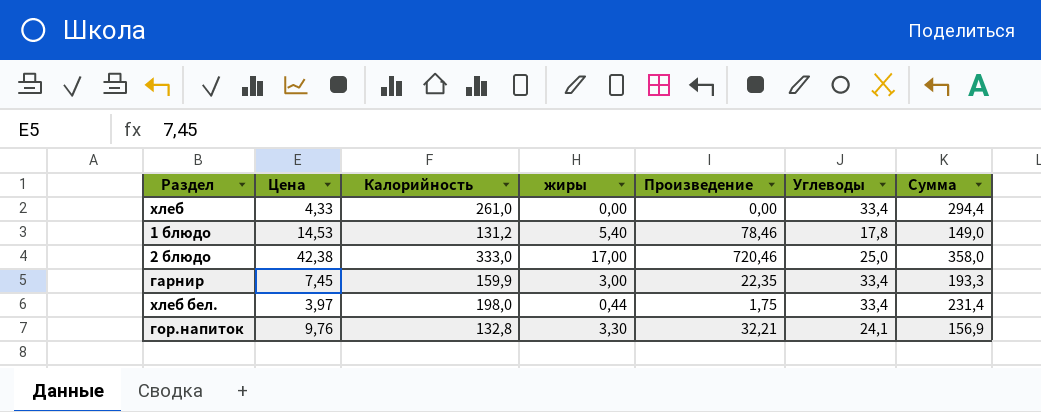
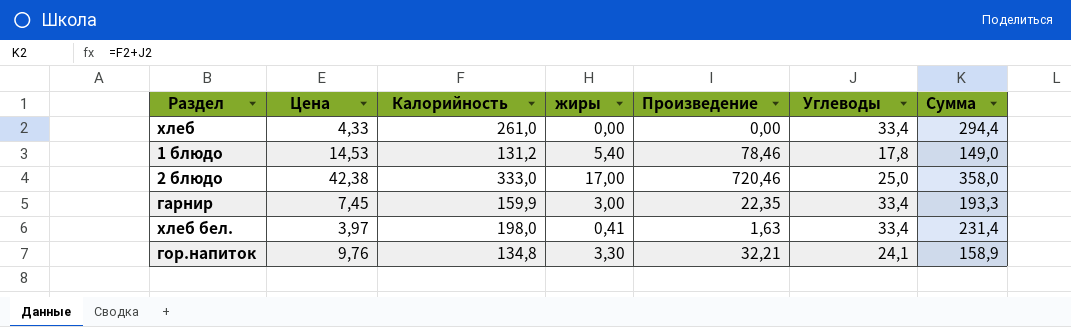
хлеб бел. | жиры: 0,44 -> 0,41
хлеб бел. | Произведение: 1,75 -> 1,63
гор.напиток | Калорийность: 132,8 -> 134,8
гор.напиток | Сумма: 156,9 -> 158,9

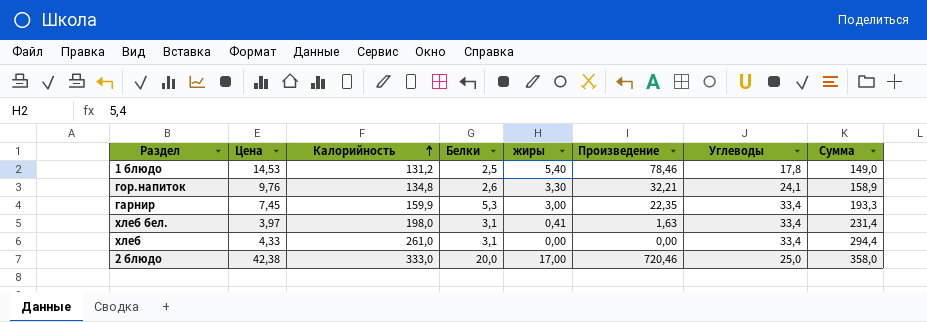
row order: none -> Калорийность ascending
column Белки | position: none -> 4

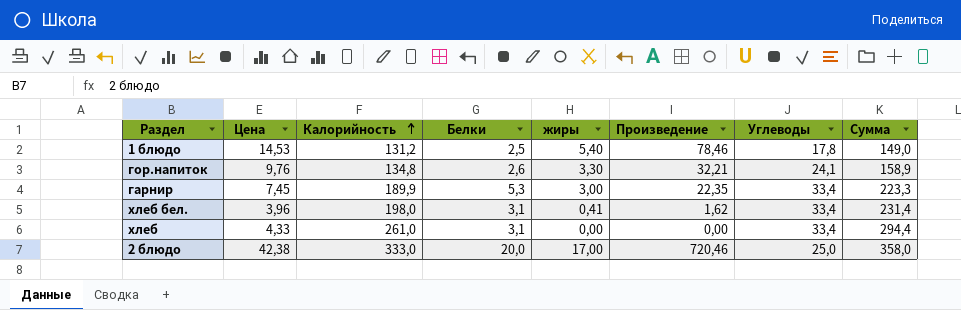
гарнир | Калорийность: 159,9 -> 189,9
гарнир | Сумма: 193,3 -> 223,3
хлеб бел. | Цена: 3,97 -> 3,96
хлеб бел. | Произведение: 1,63 -> 1,62

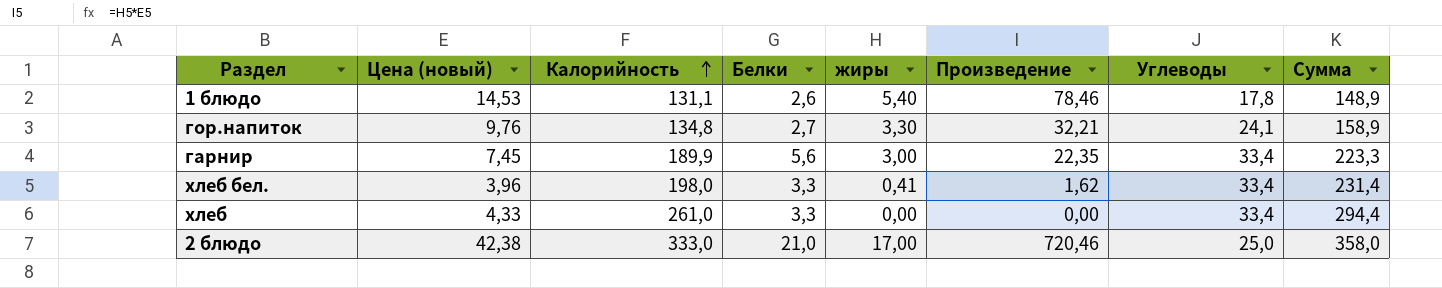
column name: Цена -> Цена (новый)
1 блюдо | Калорийность: 131,2 -> 131,1
1 блюдо | Белки: 2,5 -> 2,6
1 блюдо | Сумма: 149,0 -> 148,9
гор.напиток | Белки: 2,6 -> 2,7
гарнир | Белки: 5,3 -> 5,6
хлеб бел. | Белки: 3,1 -> 3,3
хлеб | Белки: 3,1 -> 3,3
2 блюдо | Белки: 20,0 -> 21,0

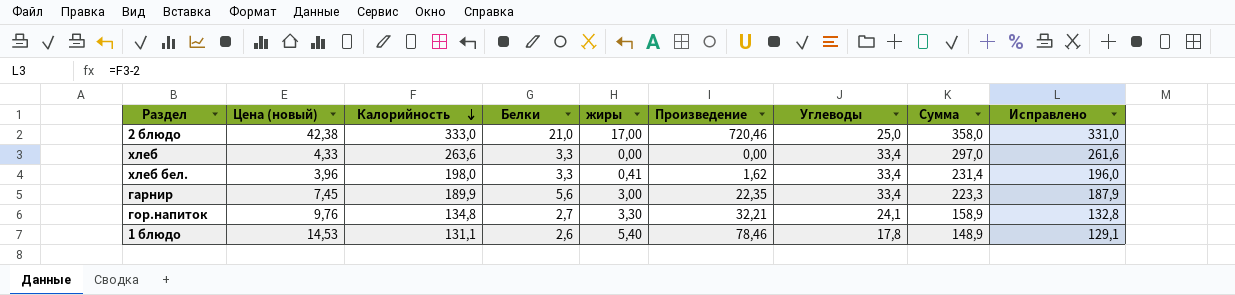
row order: Калорийность ascending -> Калорийность descending
column Исправлено | formula: none -> [Калорийность] - 2
хлеб | Калорийность: 261,0 -> 263,6
хлеб | Сумма: 294,4 -> 297,0

